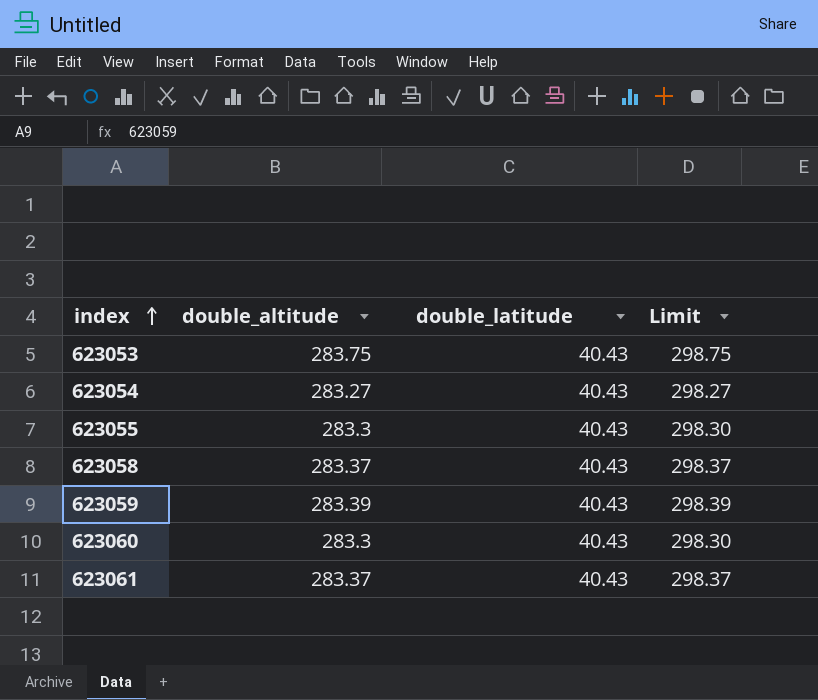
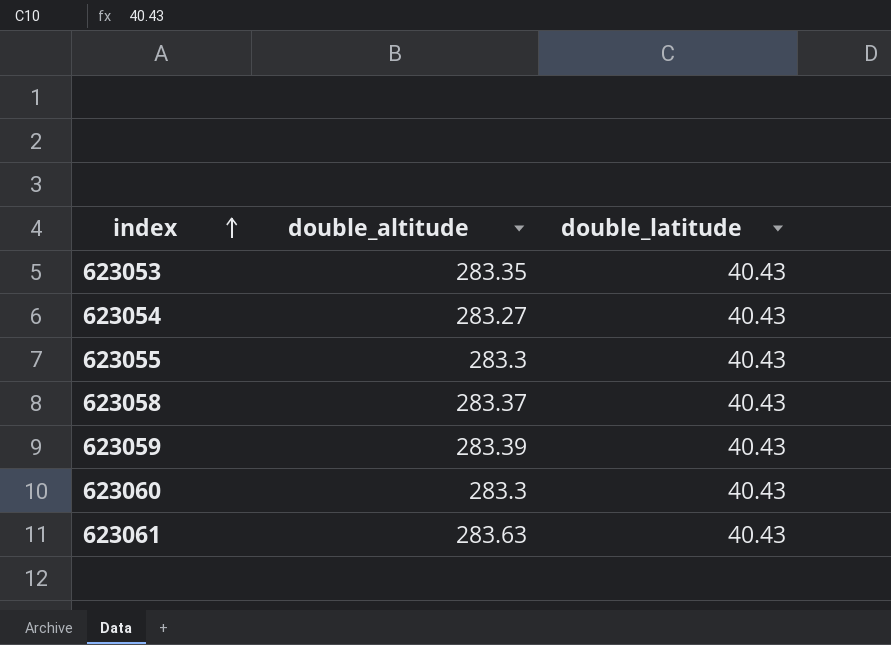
column Limit | formula: [double_altitude] + 15 -> none
623053 | double_altitude: 283.75 -> 283.35
623061 | double_altitude: 283.37 -> 283.63

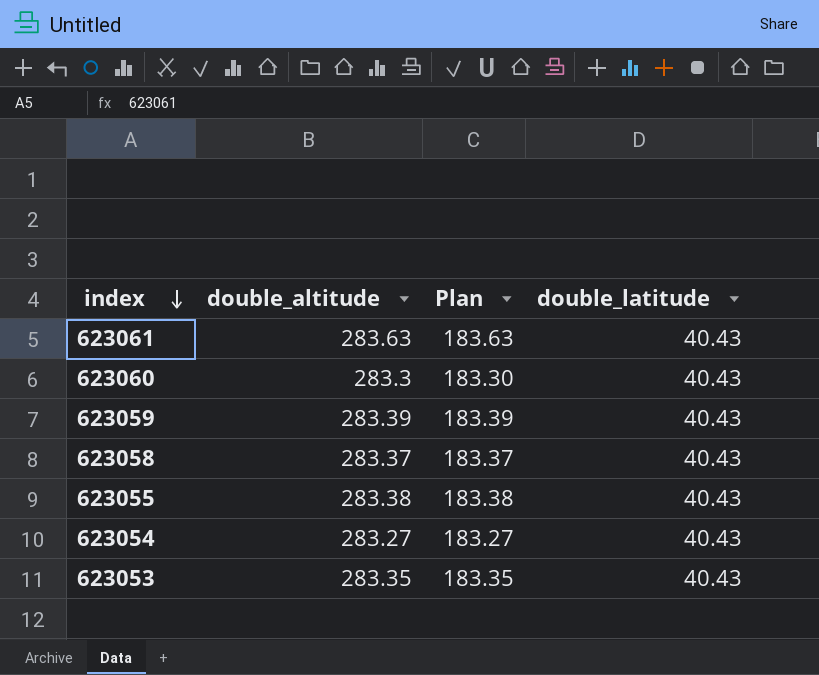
row order: index ascending -> index descending
column Plan | formula: none -> [double_altitude] - 100
623055 | double_altitude: 283.3 -> 283.38

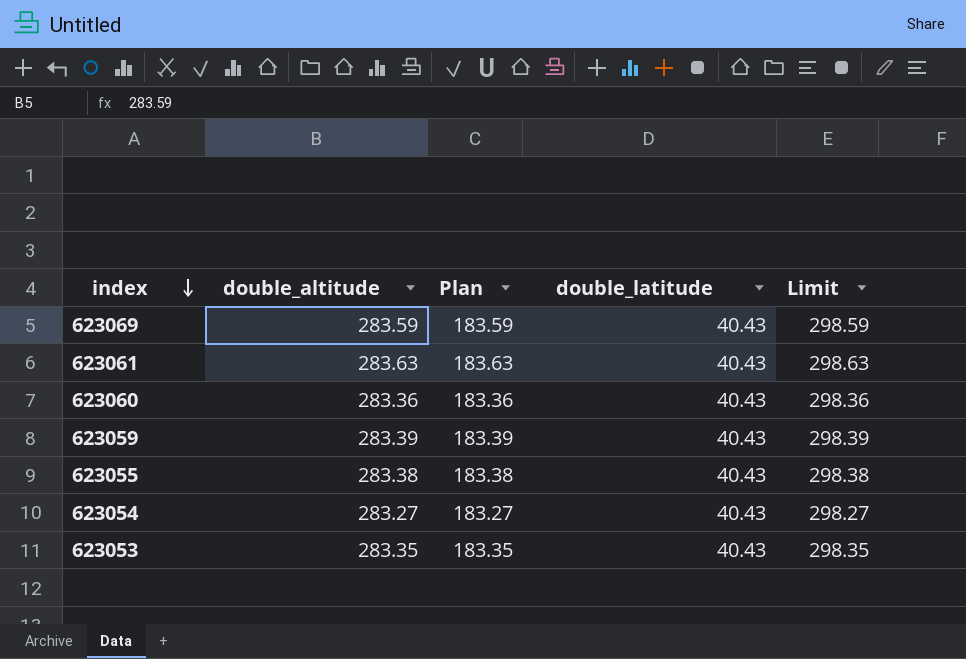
column Limit | formula: none -> [double_altitude] + 15
row 623058: 283.37 | 183.37 | 40.43 -> none
row 623069: none -> 283.59 | 183.59 | 40.43 | 298.59
623060 | double_altitude: 283.3 -> 283.36
623060 | Plan: 183.30 -> 183.36

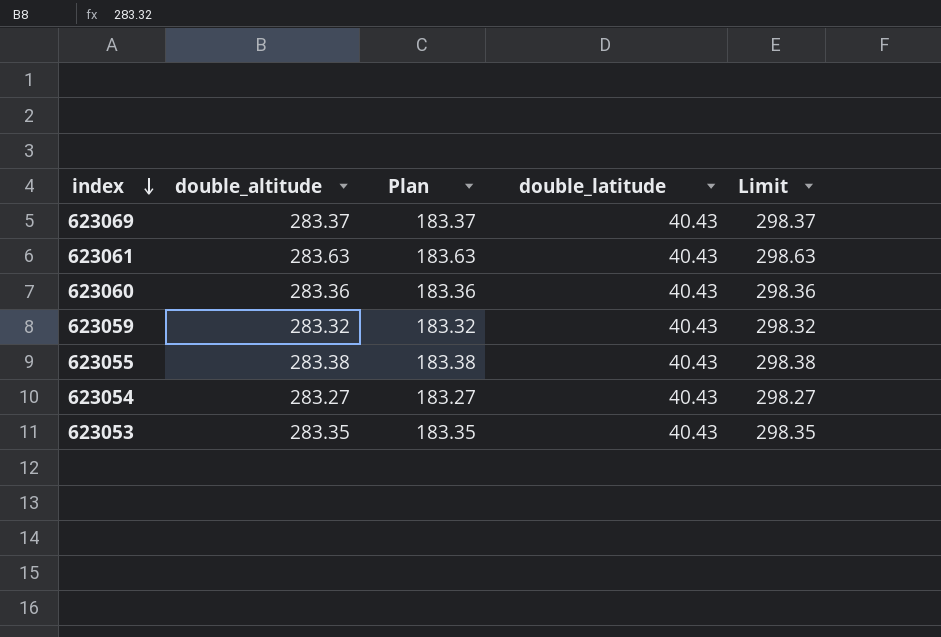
623069 | double_altitude: 283.59 -> 283.37
623069 | Plan: 183.59 -> 183.37
623069 | Limit: 298.59 -> 298.37
623059 | double_altitude: 283.39 -> 283.32
623059 | Plan: 183.39 -> 183.32
623059 | Limit: 298.39 -> 298.32

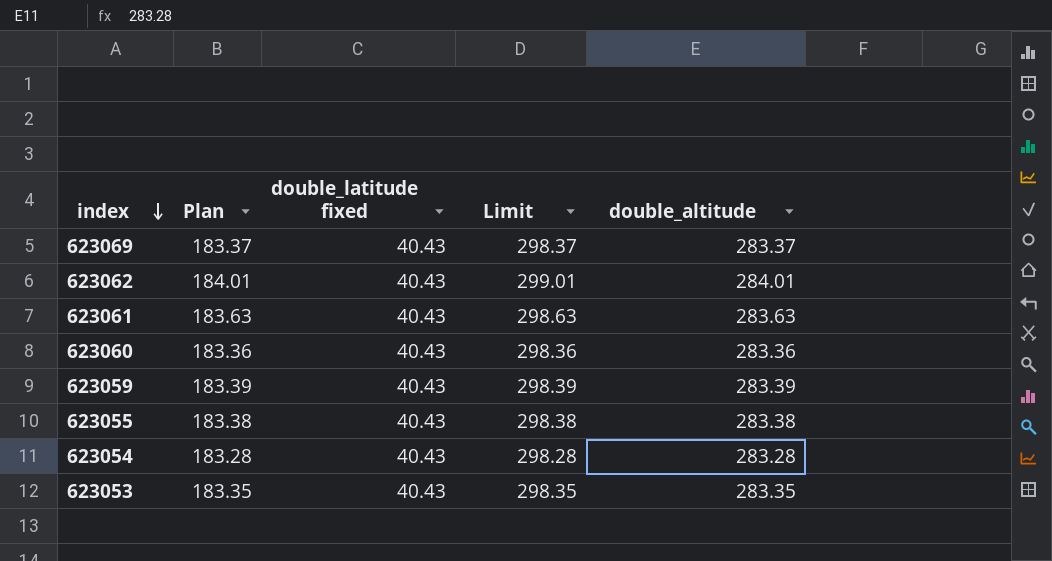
column name: double_latitude -> double_latitude fixed
column double_altitude | position: 2 -> 5
row 623062: none -> 184.01 | 40.43 | 299.01 | 284.01
623059 | Plan: 183.32 -> 183.39
623059 | Limit: 298.32 -> 298.39
623059 | double_altitude: 283.32 -> 283.39
623054 | Plan: 183.27 -> 183.28
623054 | Limit: 298.27 -> 298.28
623054 | double_altitude: 283.27 -> 283.28

